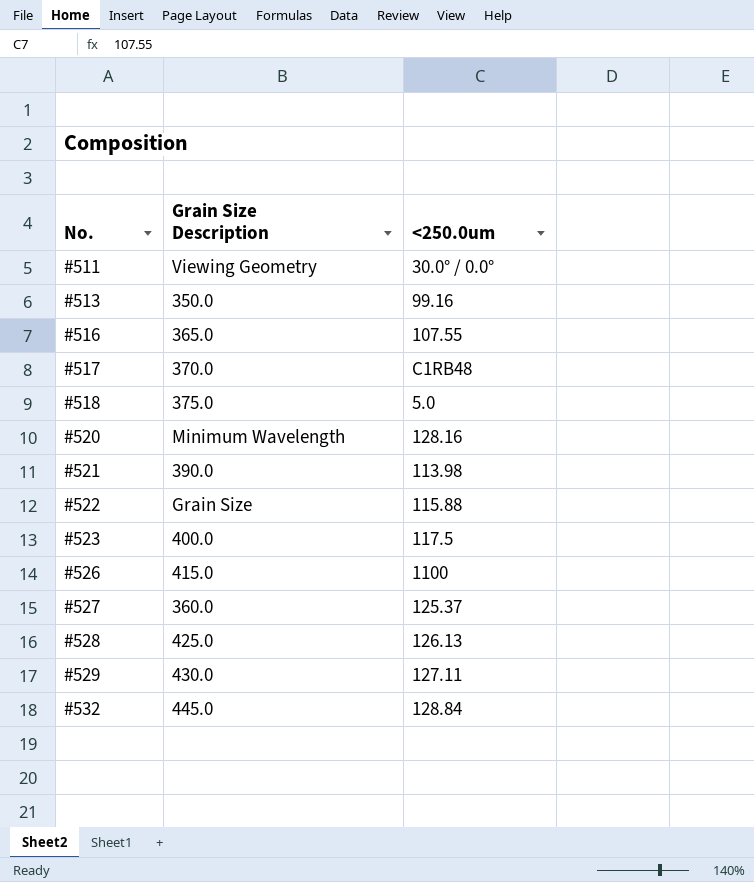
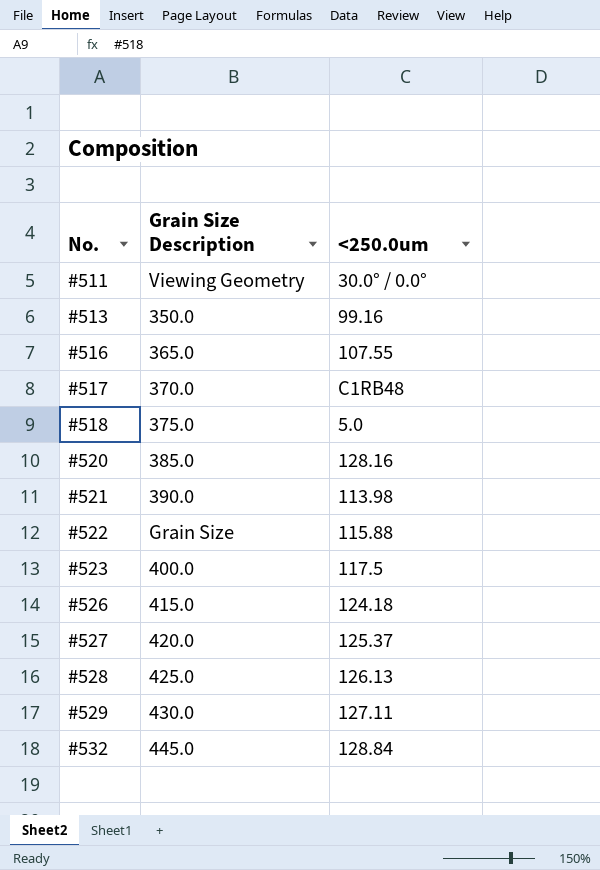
#520 | Grain Size Description: Minimum Wavelength -> 385.0
#526 | <250.0um: 1100 -> 124.18
#527 | Grain Size Description: 360.0 -> 420.0

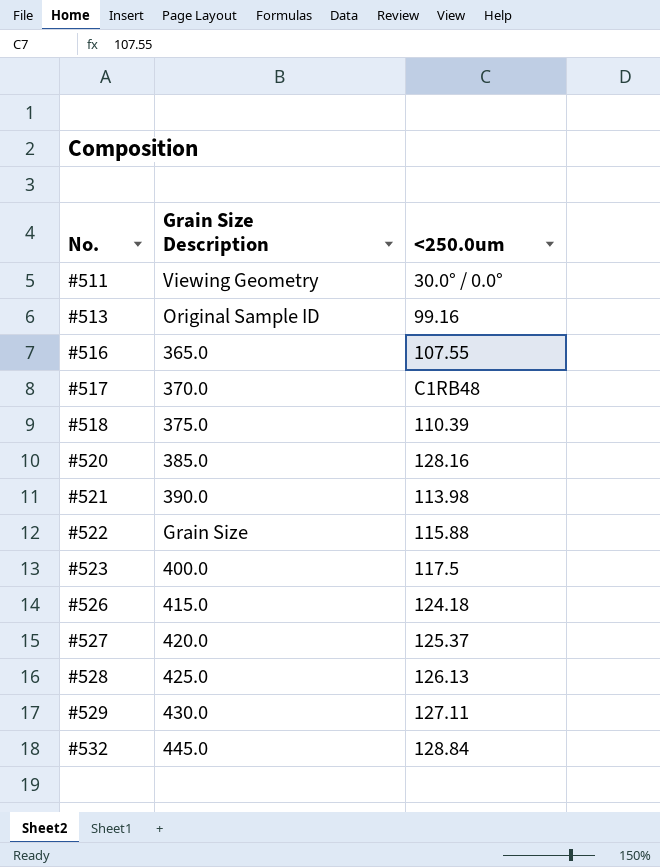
#513 | Grain Size Description: 350.0 -> Original Sample ID
#518 | <250.0um: 5.0 -> 110.39

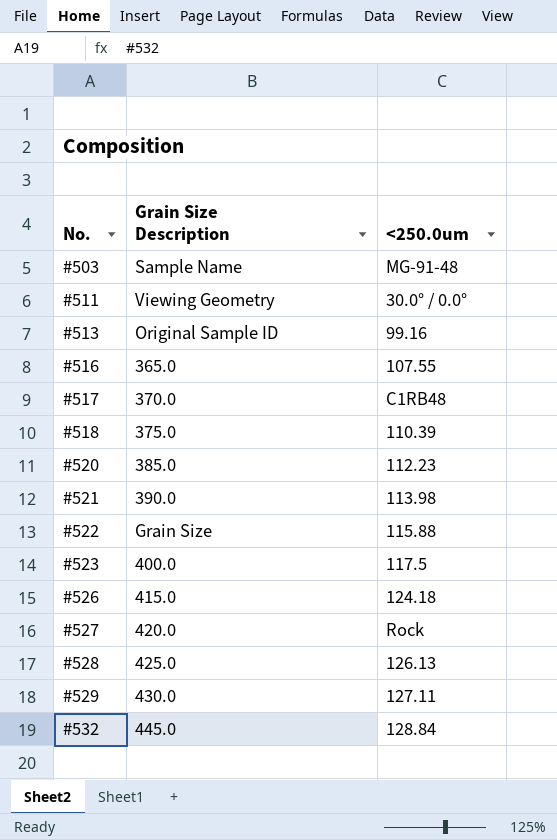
row #503: none -> Sample Name | MG-91-48
#520 | <250.0um: 128.16 -> 112.23
#527 | <250.0um: 125.37 -> Rock

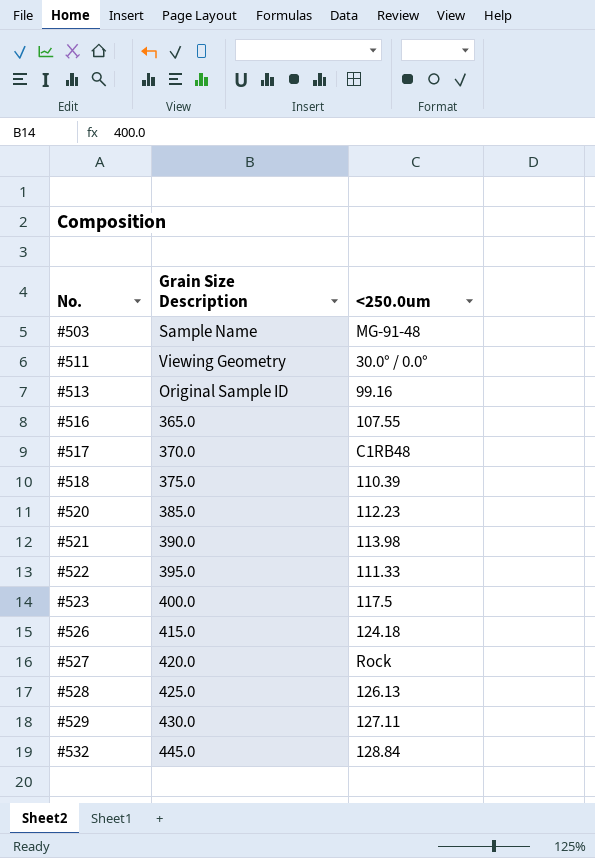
#522 | Grain Size Description: Grain Size -> 395.0
#522 | <250.0um: 115.88 -> 111.33

